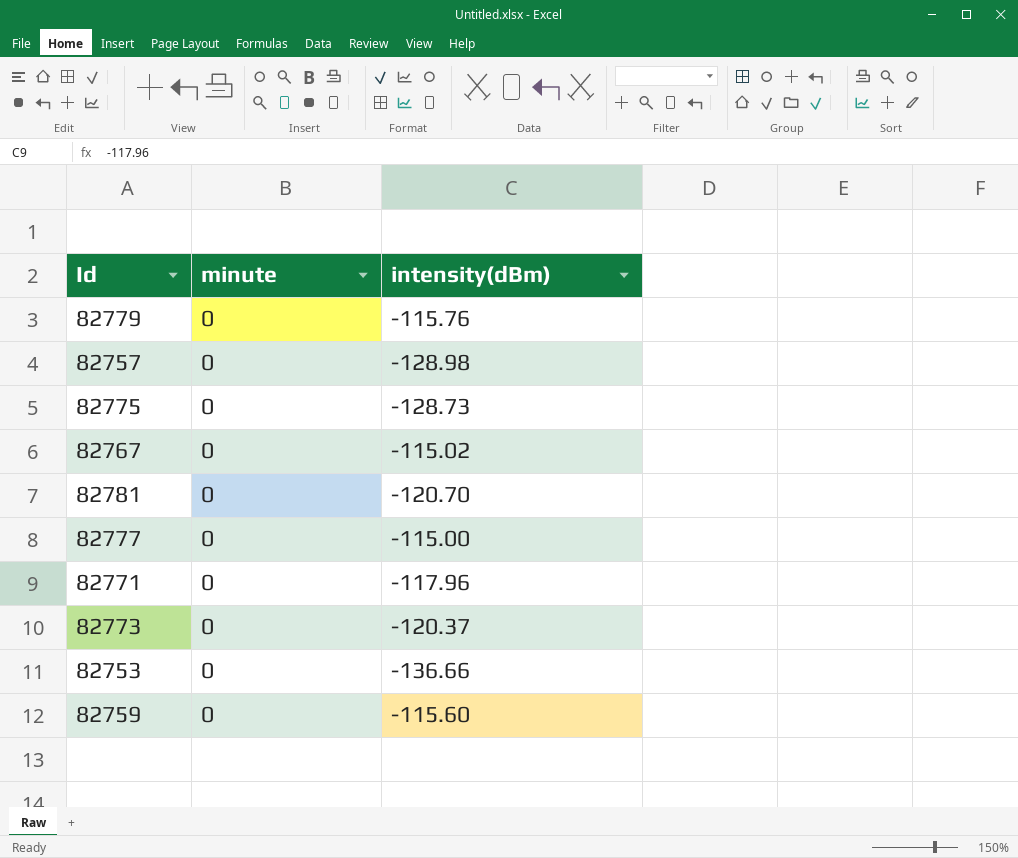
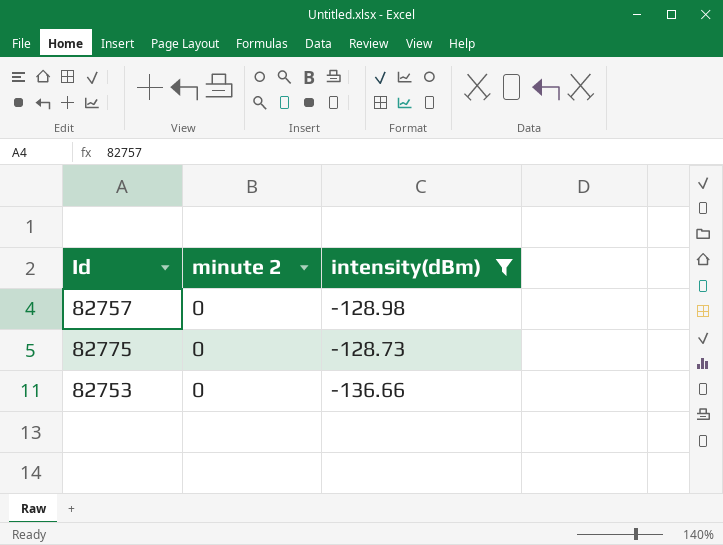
filter: none -> intensity(dBm) <= -128.73
column name: minute -> minute 2

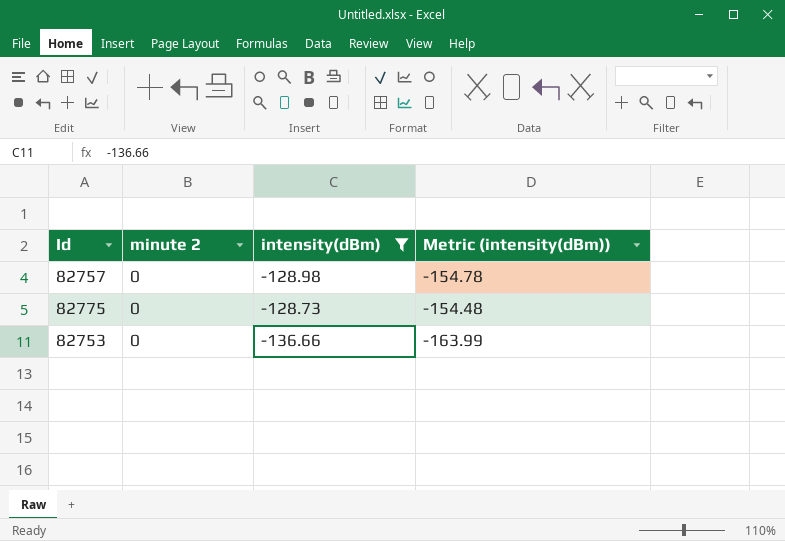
column Metric (intensity(dBm)) | formula: none -> [intensity(dBm)] * 1.2

